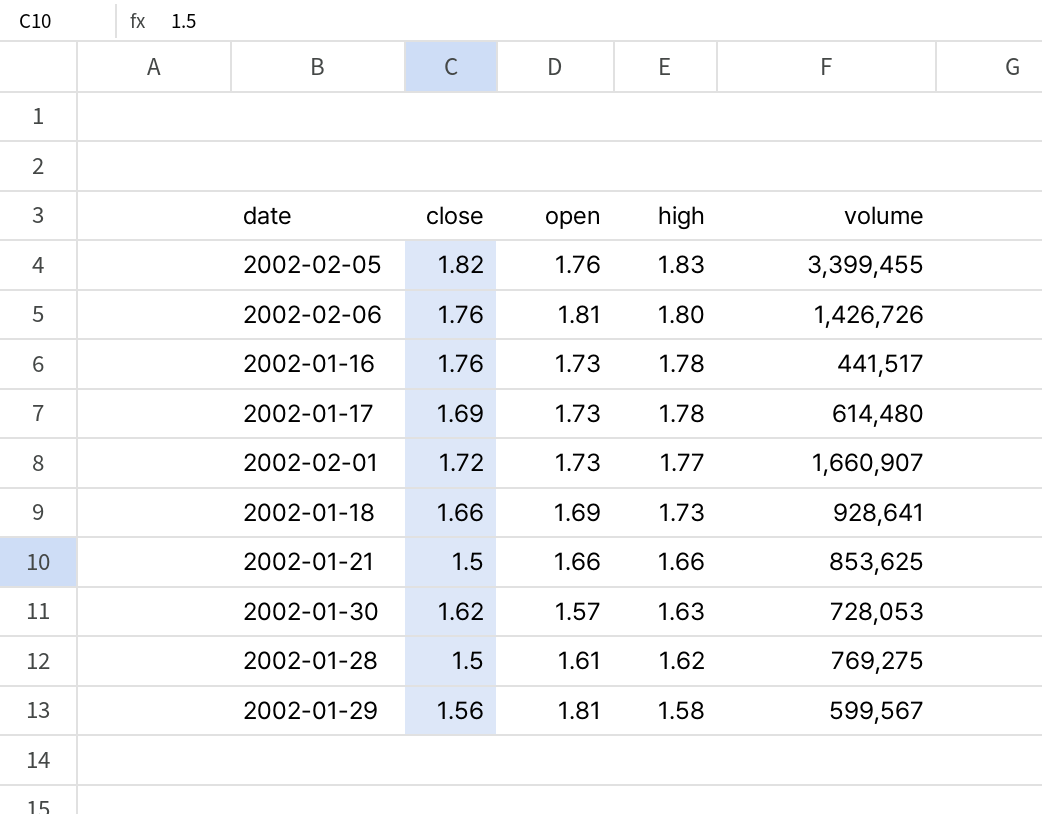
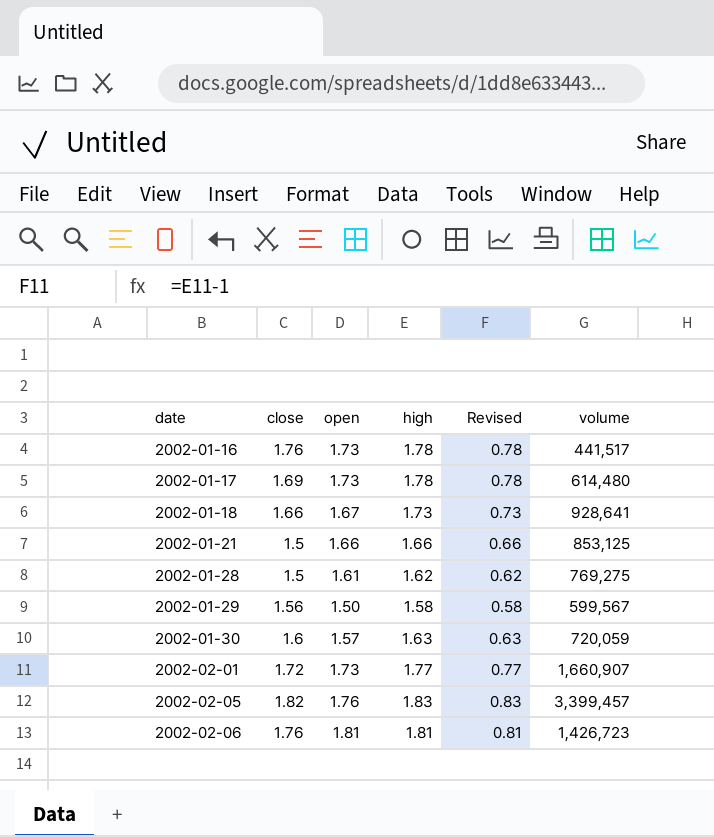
row order: high descending -> date ascending
column Revised | formula: none -> [high] - 1
2002-01-18 | open: 1.69 -> 1.67
2002-01-21 | volume: 853,625 -> 853,125
2002-01-29 | open: 1.81 -> 1.50
2002-01-30 | close: 1.62 -> 1.6
2002-01-30 | volume: 728,053 -> 720,059
2002-02-05 | volume: 3,399,455 -> 3,399,457
2002-02-06 | high: 1.80 -> 1.81
2002-02-06 | volume: 1,426,726 -> 1,426,723

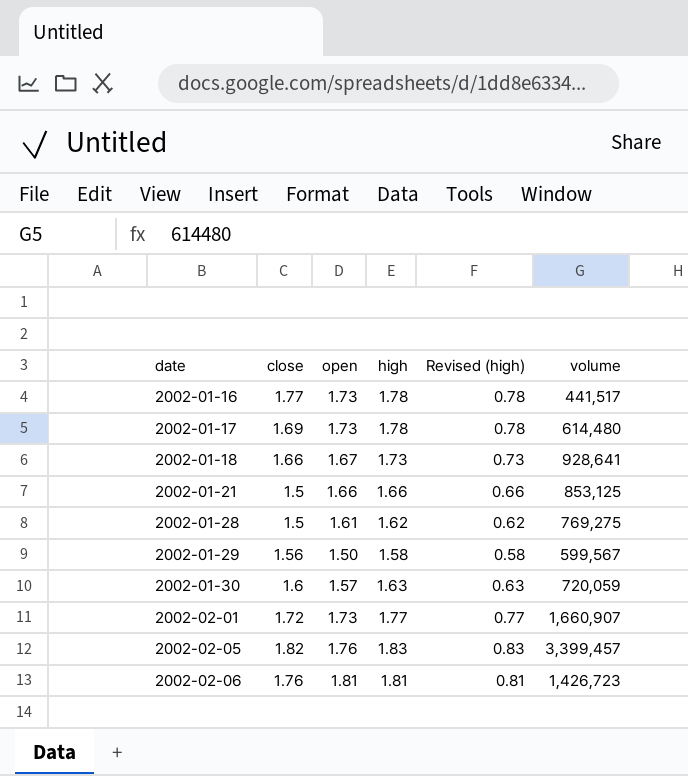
column name: Revised -> Revised (high)
2002-01-16 | close: 1.76 -> 1.77

